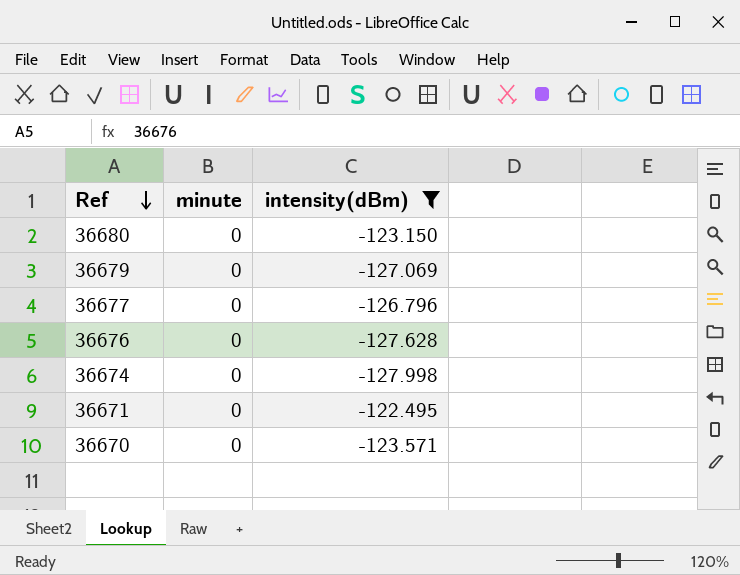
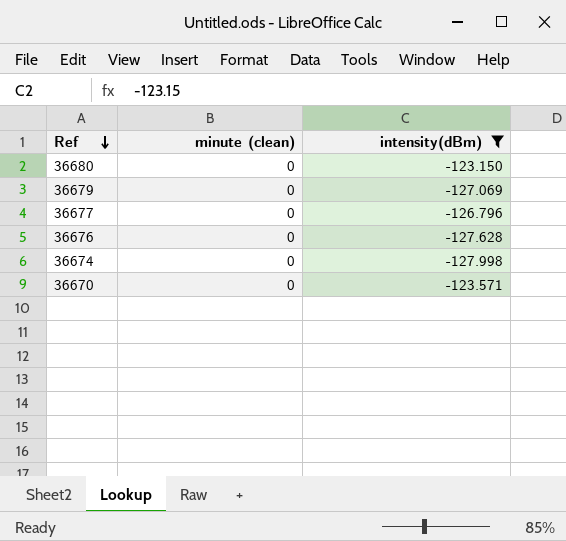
column name: minute -> minute (clean)
row 36671: 0 | -122.495 -> none

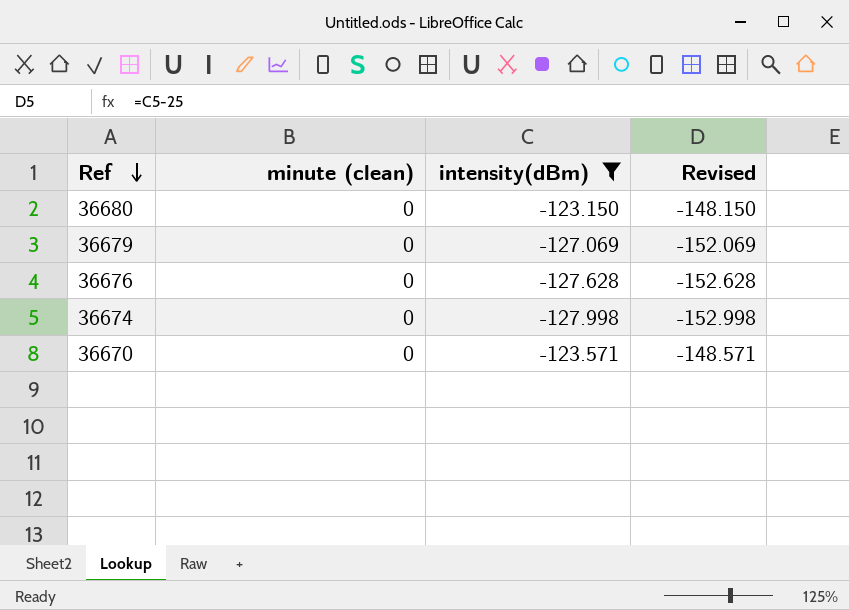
column Revised | formula: none -> [intensity(dBm)] - 25
row 36677: 0 | -126.796 -> none

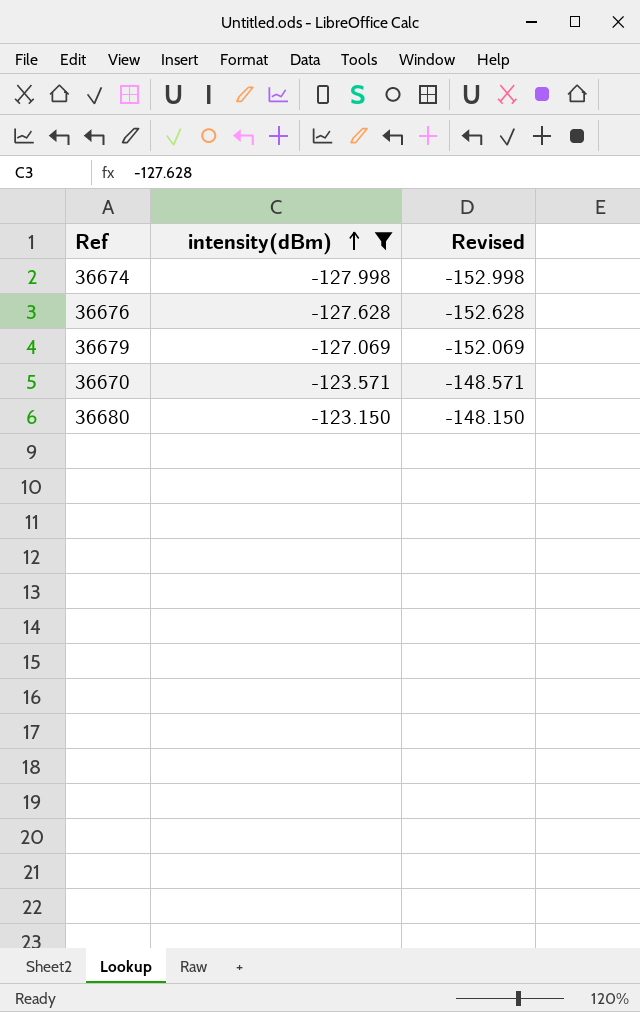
row order: Ref descending -> intensity(dBm) ascending
column minute (clean) | position: 2 -> none

